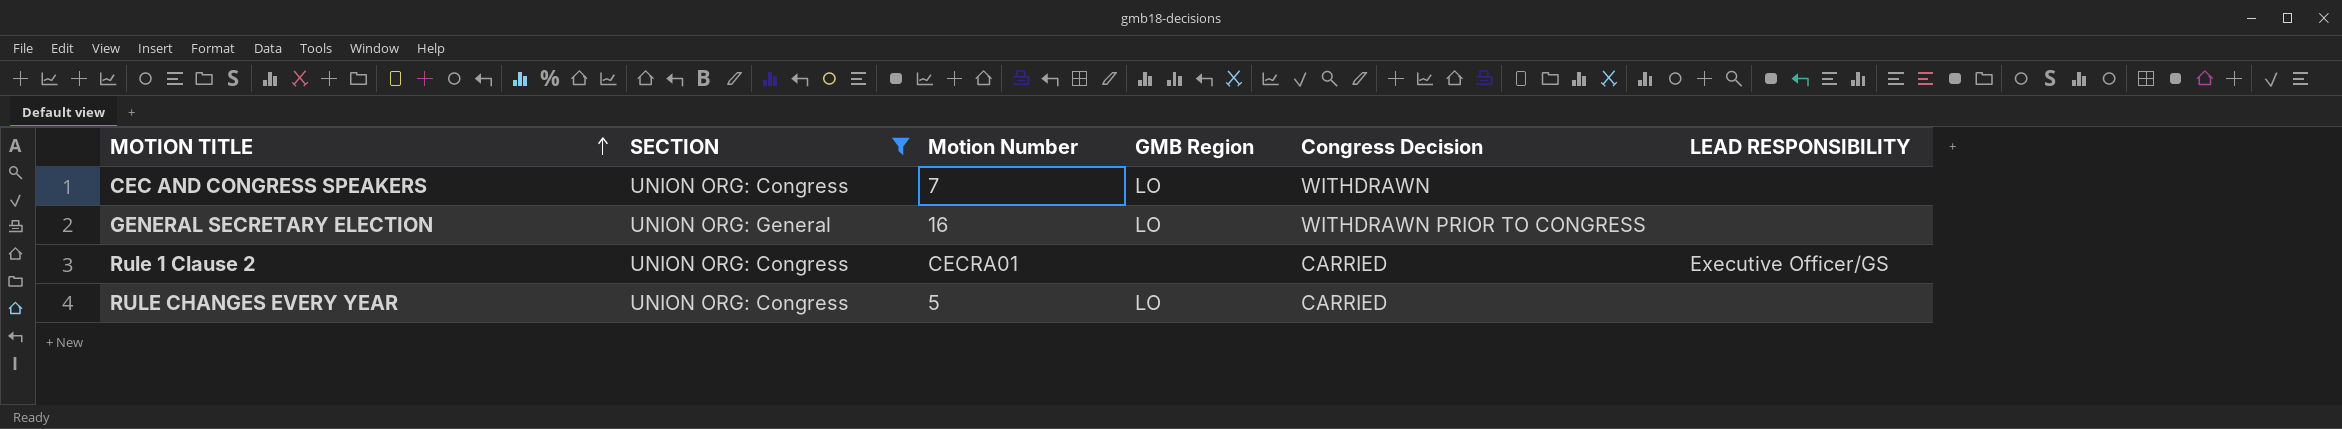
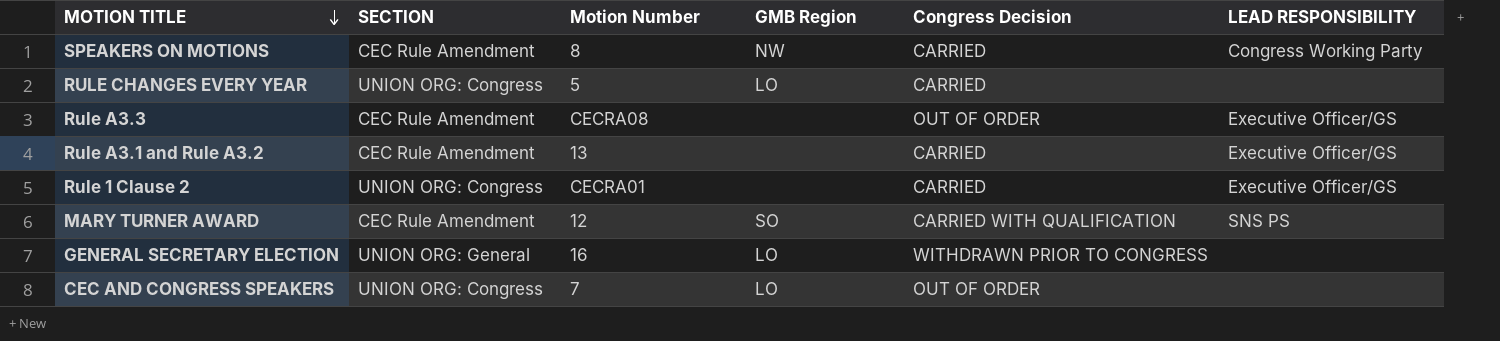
filter: SECTION != CEC Rule Amendment -> none
row order: MOTION TITLE ascending -> MOTION TITLE descending
CEC AND CONGRESS SPEAKERS | Congress Decision: WITHDRAWN -> OUT OF ORDER

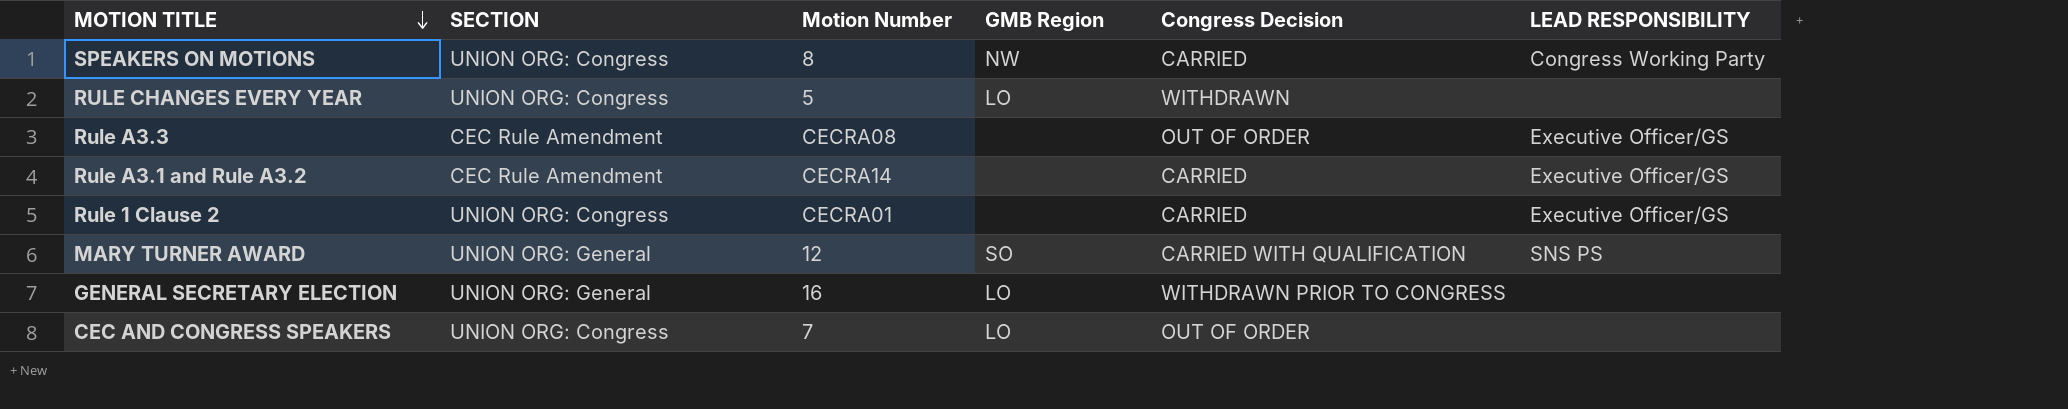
SPEAKERS ON MOTIONS | SECTION: CEC Rule Amendment -> UNION ORG: Congress
RULE CHANGES EVERY YEAR | Congress Decision: CARRIED -> WITHDRAWN
Rule A3.1 and Rule A3.2 | Motion Number: 13 -> CECRA14
MARY TURNER AWARD | SECTION: CEC Rule Amendment -> UNION ORG: General

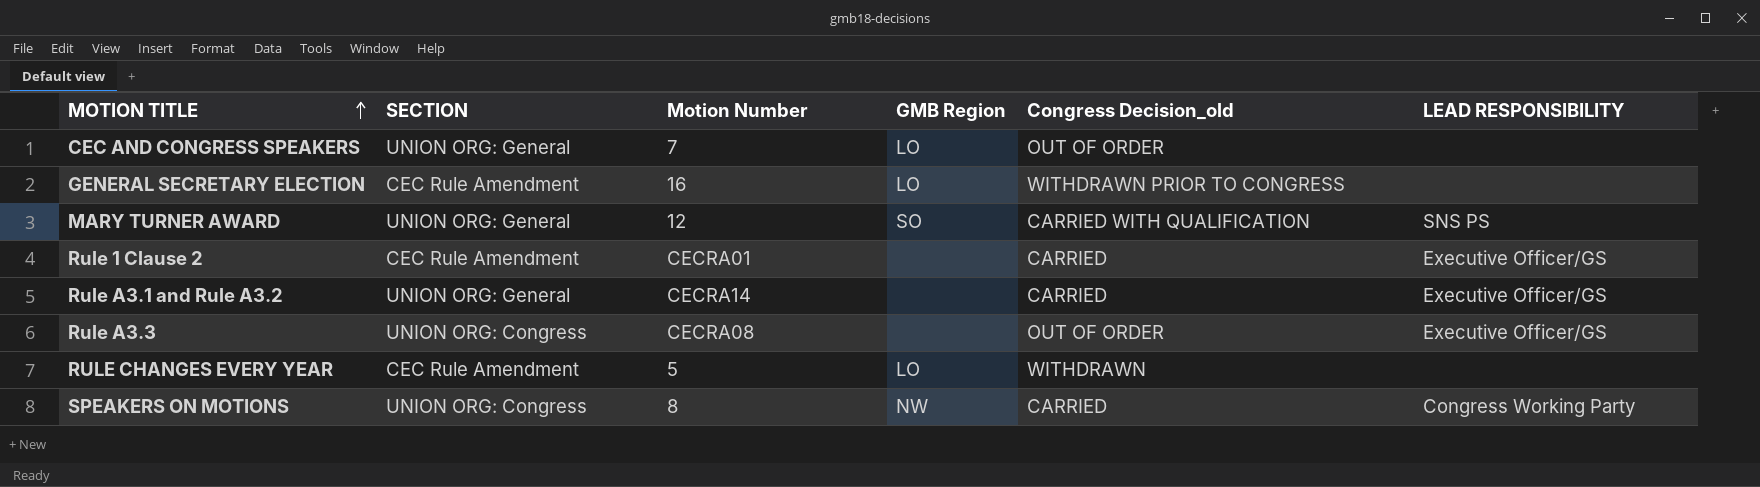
row order: MOTION TITLE descending -> MOTION TITLE ascending
column name: Congress Decision -> Congress Decision_old
CEC AND CONGRESS SPEAKERS | SECTION: UNION ORG: Congress -> UNION ORG: General
GENERAL SECRETARY ELECTION | SECTION: UNION ORG: General -> CEC Rule Amendment
Rule 1 Clause 2 | SECTION: UNION ORG: Congress -> CEC Rule Amendment
Rule A3.1 and Rule A3.2 | SECTION: CEC Rule Amendment -> UNION ORG: General
Rule A3.3 | SECTION: CEC Rule Amendment -> UNION ORG: Congress
RULE CHANGES EVERY YEAR | SECTION: UNION ORG: Congress -> CEC Rule Amendment

